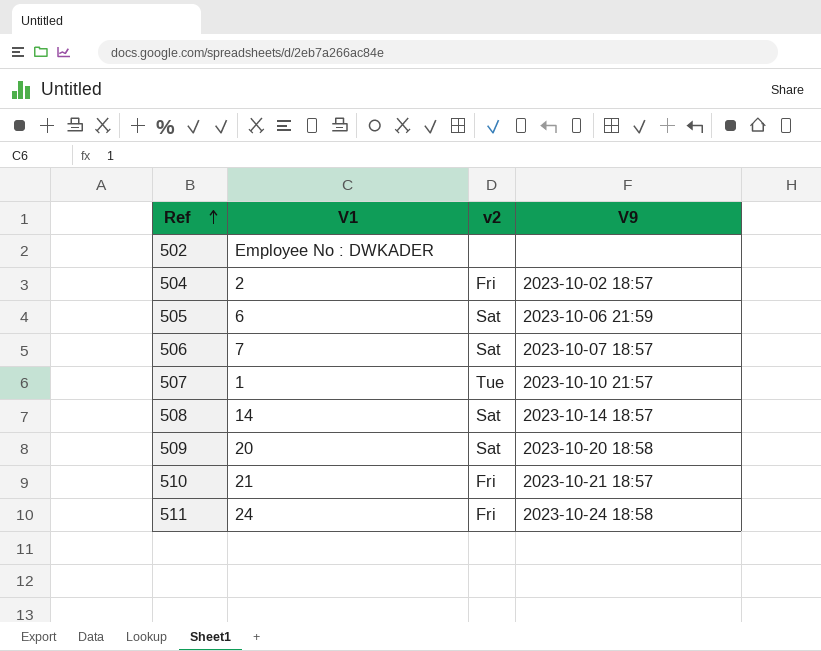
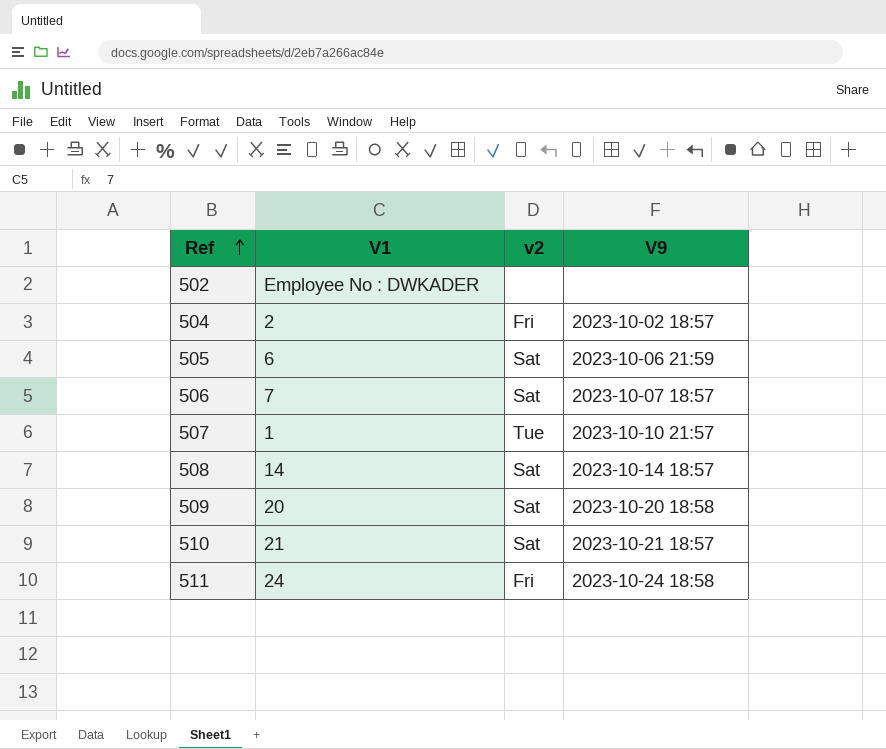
510 | v2: Fri -> Sat

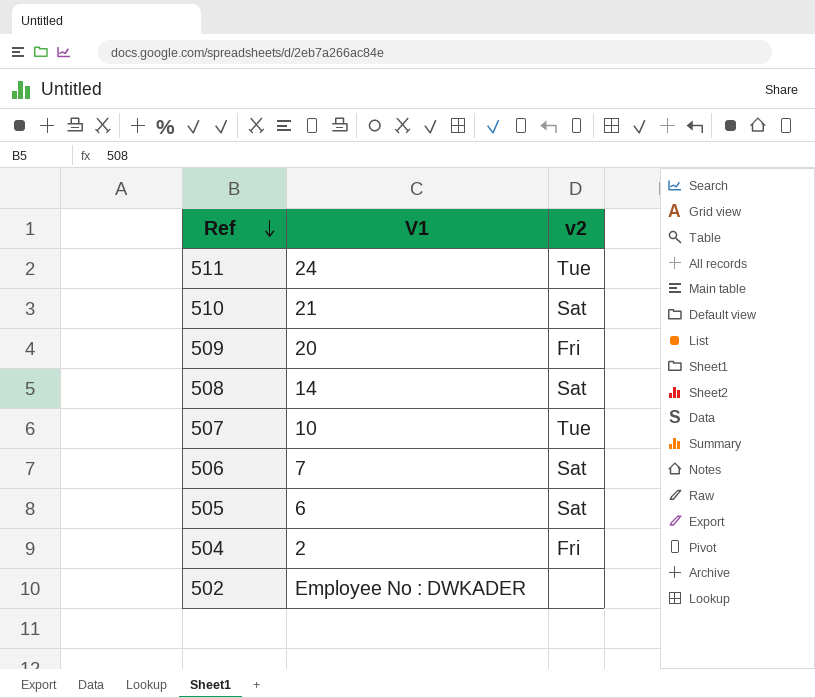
row order: Ref ascending -> Ref descending
column V9 | position: 4 -> none
511 | v2: Fri -> Tue
509 | v2: Sat -> Fri
507 | V1: 1 -> 10

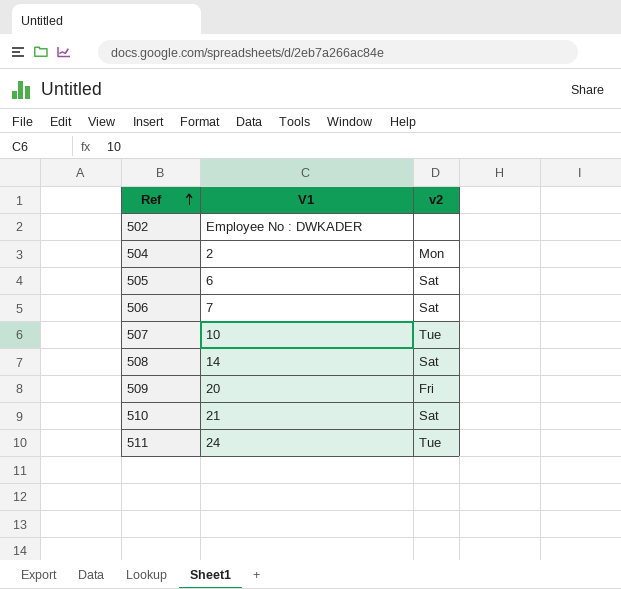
row order: Ref descending -> Ref ascending
504 | v2: Fri -> Mon

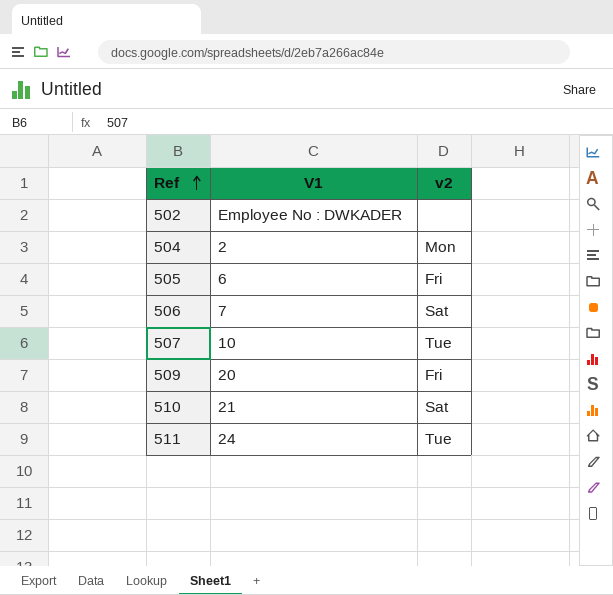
row 508: 14 | Sat -> none
505 | v2: Sat -> Fri

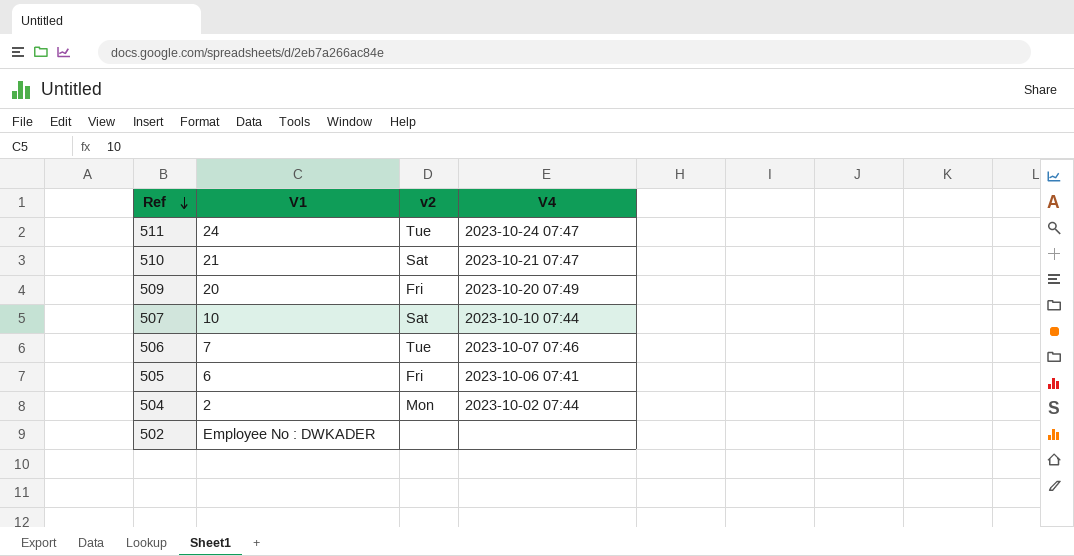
row order: Ref ascending -> Ref descending
column V4 | position: none -> 4
507 | v2: Tue -> Sat
506 | v2: Sat -> Tue

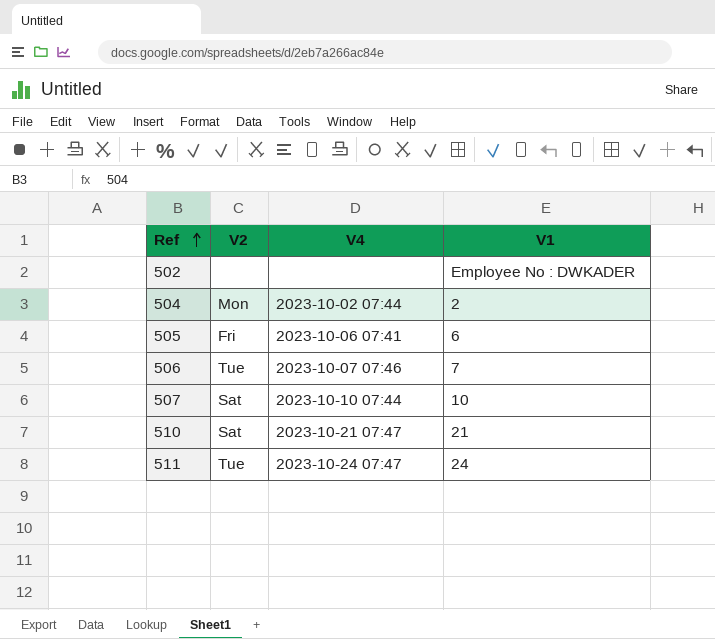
row order: Ref descending -> Ref ascending
column name: v2 -> V2
column V1 | position: 2 -> 4
row 509: 20 | Fri | 2023-10-20 07:49 -> none

